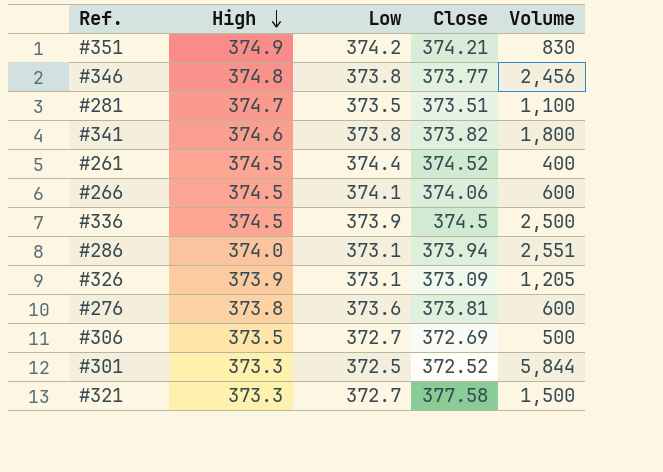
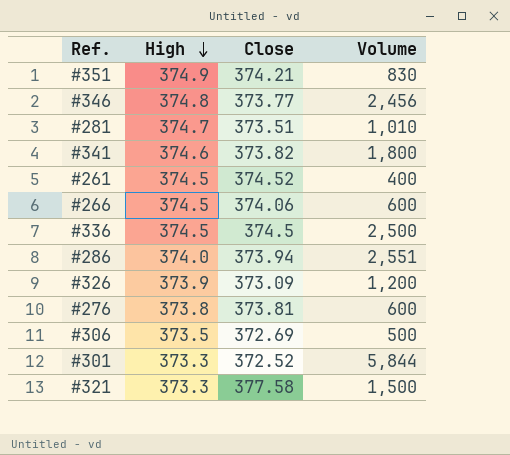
column Low | position: 3 -> none
#281 | Volume: 1,100 -> 1,010
#326 | Volume: 1,205 -> 1,200

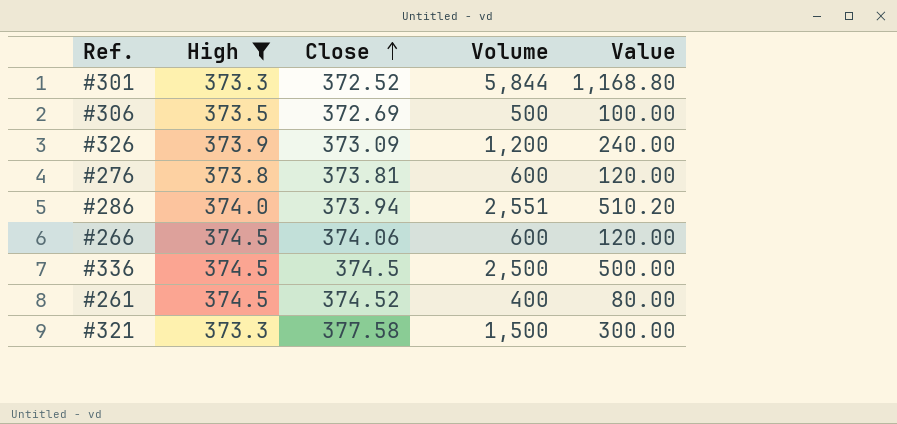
filter: none -> High <= 374.5
row order: High descending -> Close ascending
column Value | formula: none -> [Volume] * 0.2

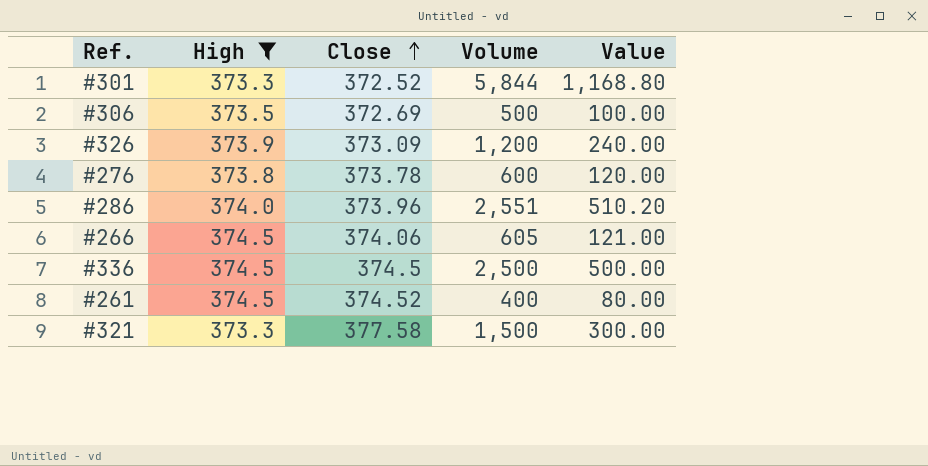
#276 | Close: 373.81 -> 373.78
#286 | Close: 373.94 -> 373.96
#266 | Volume: 600 -> 605
#266 | Value: 120.00 -> 121.00

